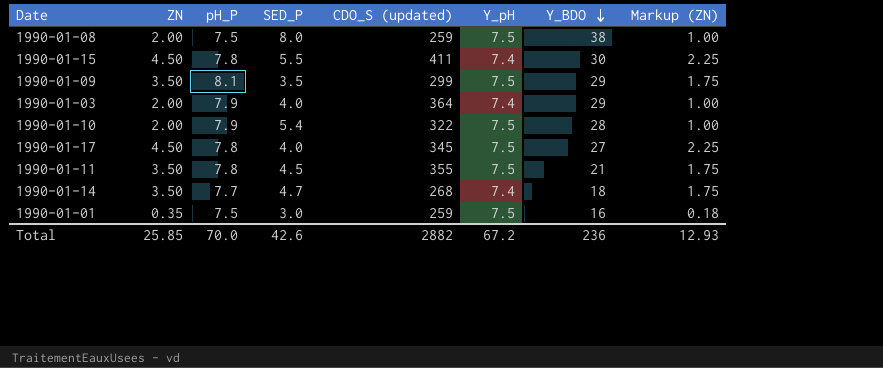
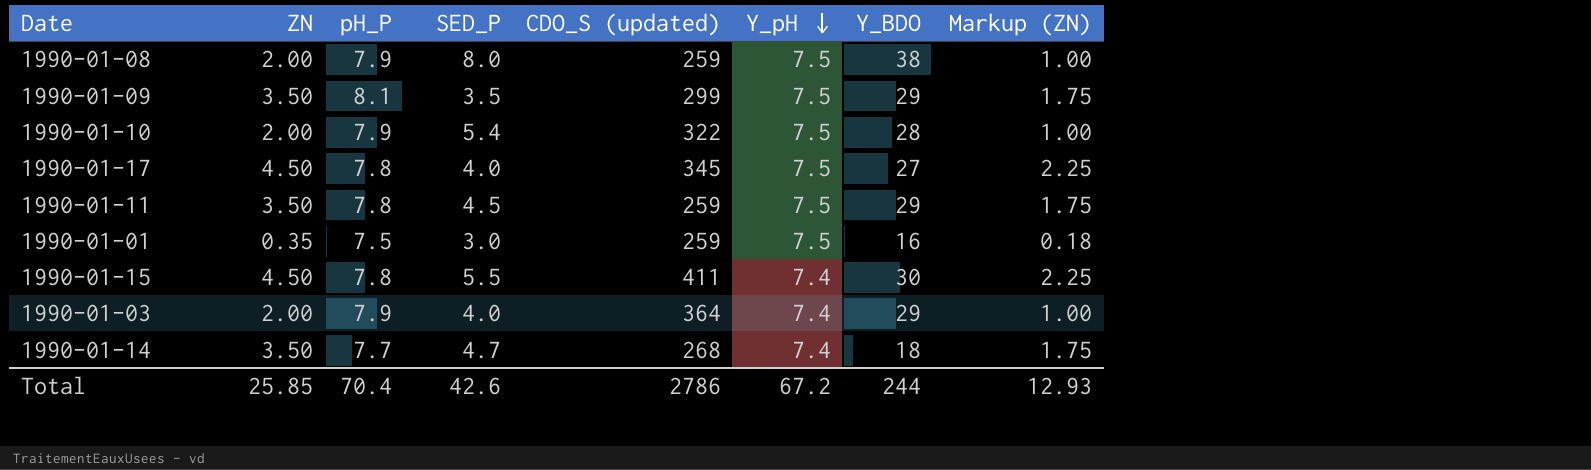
row order: Y_BDO descending -> Y_pH descending
1990-01-08 | pH_P: 7.5 -> 7.9
1990-01-11 | CDO_S (updated): 355 -> 259
1990-01-11 | Y_BDO: 21 -> 29
Total | pH_P: 70.0 -> 70.4
Total | CDO_S (updated): 2882 -> 2786
Total | Y_BDO: 236 -> 244

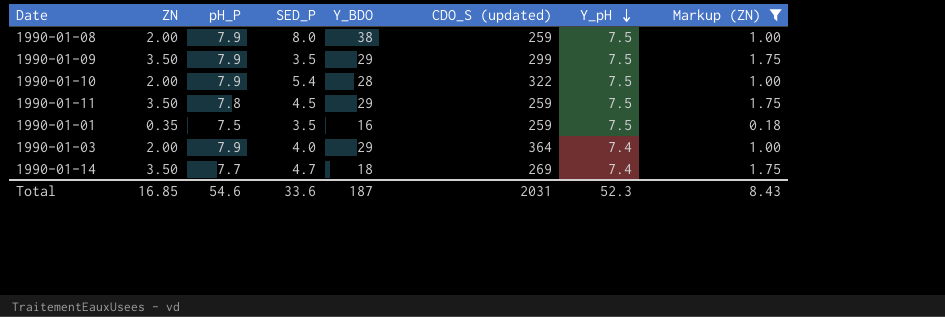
filter: none -> Markup (ZN) != 2.25
column Y_BDO | position: 7 -> 5
1990-01-09 | pH_P: 8.1 -> 7.9
1990-01-01 | SED_P: 3.0 -> 3.5
1990-01-14 | CDO_S (updated): 268 -> 269
Total | ZN: 25.85 -> 16.85
Total | pH_P: 70.4 -> 54.6
Total | SED_P: 42.6 -> 33.6
Total | Y_BDO: 244 -> 187
Total | CDO_S (updated): 2786 -> 2031
Total | Y_pH: 67.2 -> 52.3
Total | Markup (ZN): 12.93 -> 8.43

